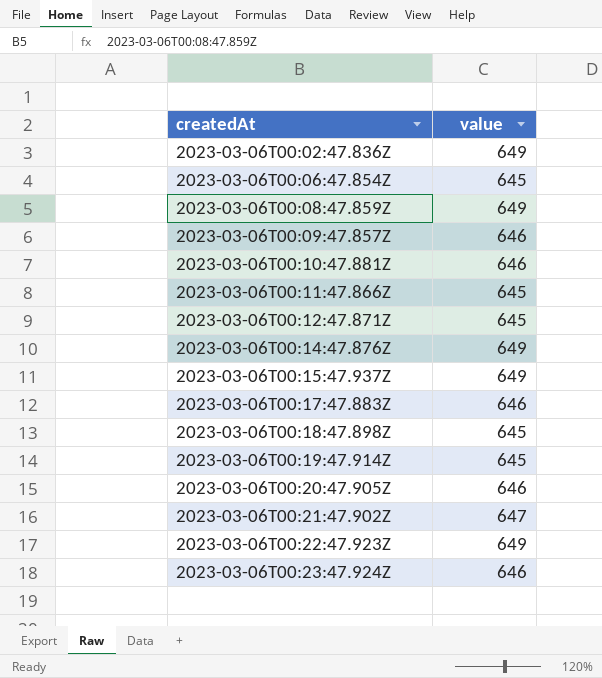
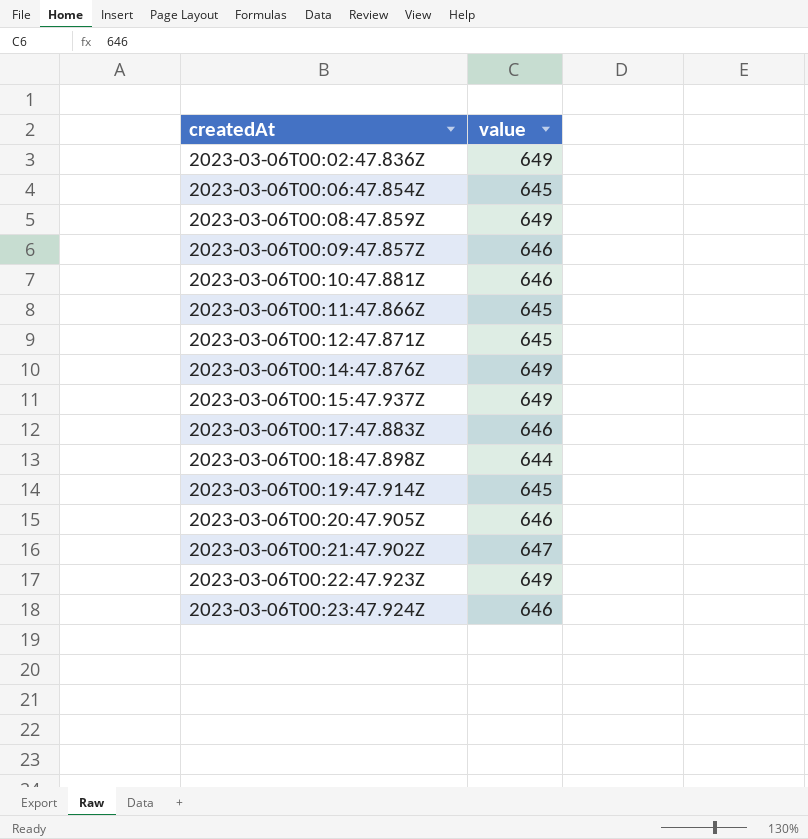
2023-03-06T00:18:47.898Z | value: 645 -> 644

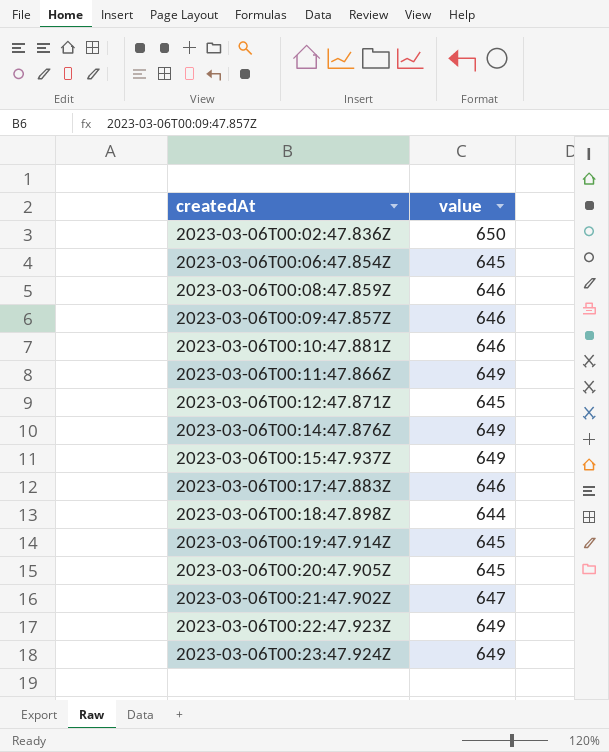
2023-03-06T00:02:47.836Z | value: 649 -> 650
2023-03-06T00:08:47.859Z | value: 649 -> 646
2023-03-06T00:11:47.866Z | value: 645 -> 649
2023-03-06T00:20:47.905Z | value: 646 -> 645
2023-03-06T00:23:47.924Z | value: 646 -> 649

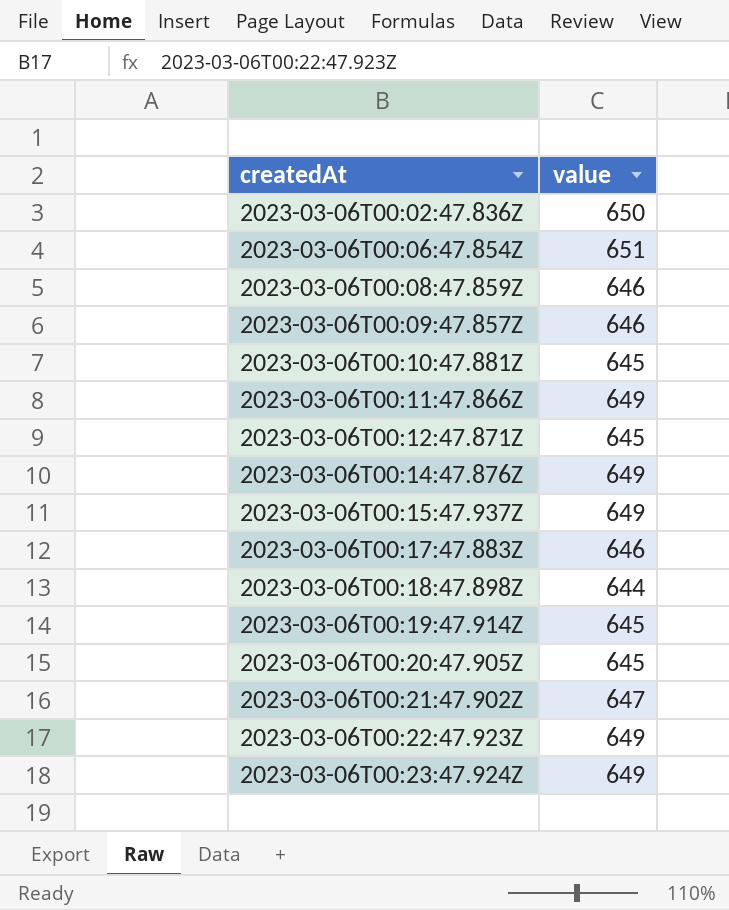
2023-03-06T00:06:47.854Z | value: 645 -> 651
2023-03-06T00:10:47.881Z | value: 646 -> 645

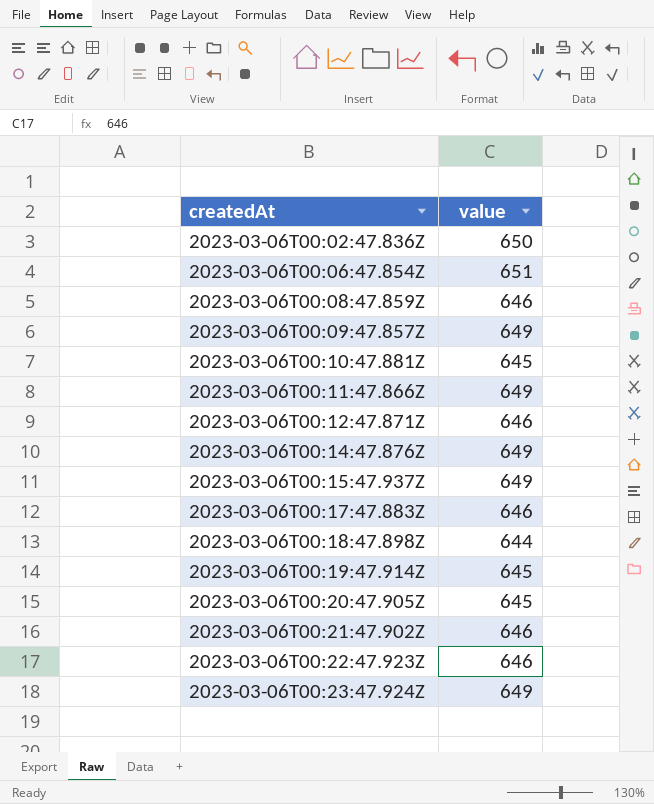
2023-03-06T00:09:47.857Z | value: 646 -> 649
2023-03-06T00:12:47.871Z | value: 645 -> 646
2023-03-06T00:21:47.902Z | value: 647 -> 646
2023-03-06T00:22:47.923Z | value: 649 -> 646

